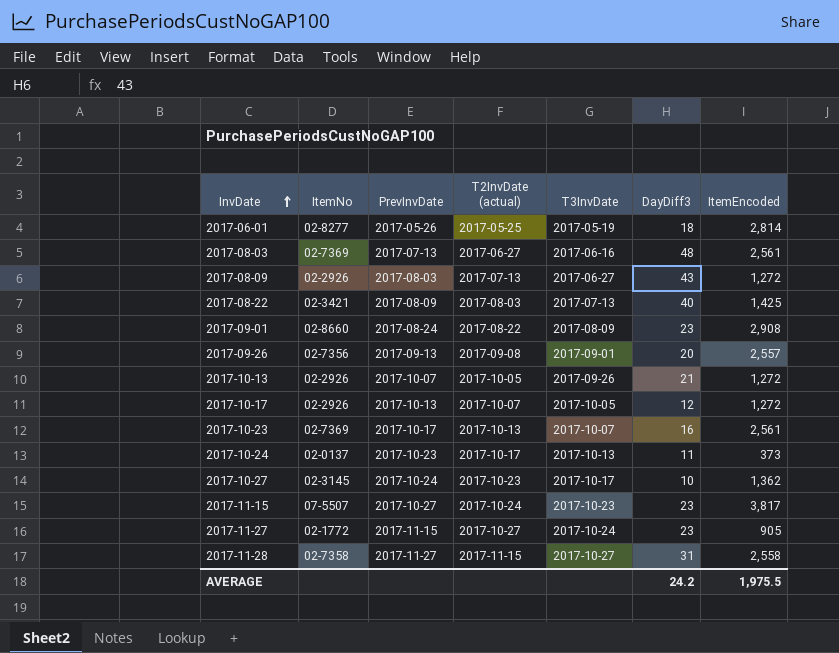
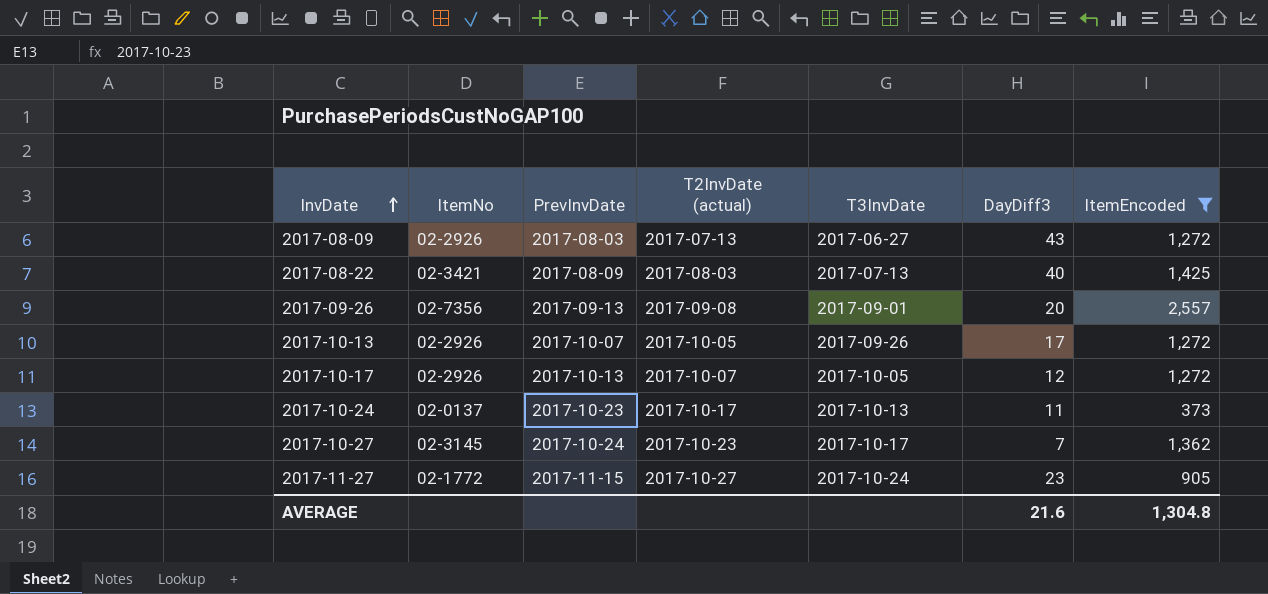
filter: none -> ItemEncoded <= 2,557
2017-10-13 | DayDiff3: 21 -> 17
2017-10-27 | DayDiff3: 10 -> 7
AVERAGE | DayDiff3: 24.2 -> 21.6
AVERAGE | ItemEncoded: 1,975.5 -> 1,304.8

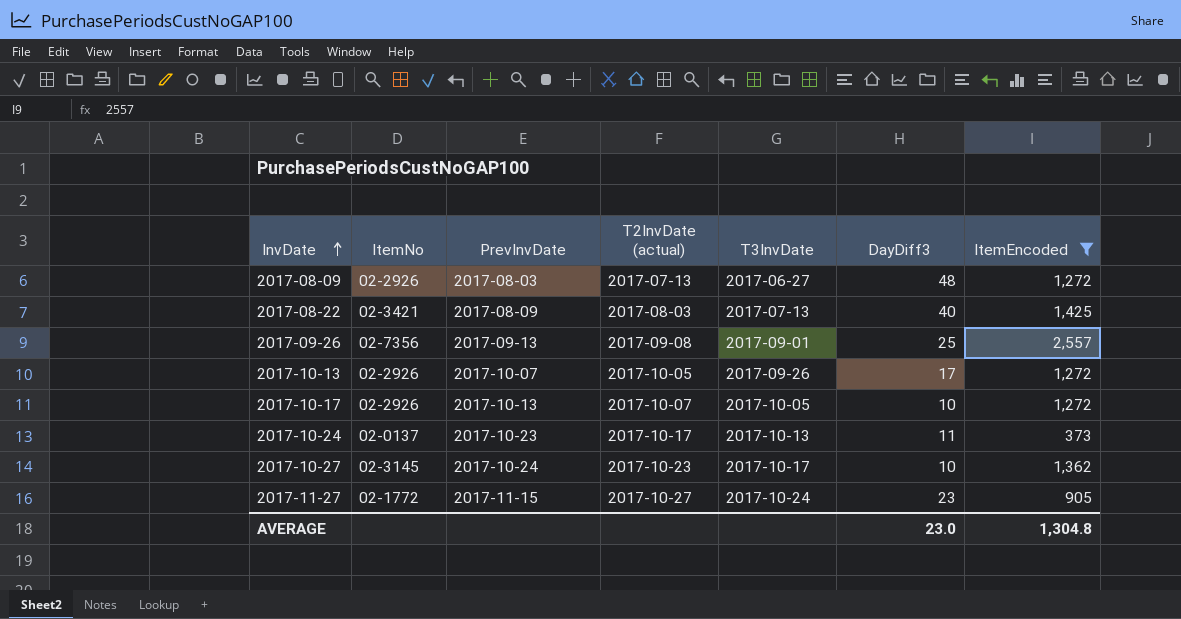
2017-08-09 | DayDiff3: 43 -> 48
2017-09-26 | DayDiff3: 20 -> 25
2017-10-17 | DayDiff3: 12 -> 10
2017-10-27 | DayDiff3: 7 -> 10
AVERAGE | DayDiff3: 21.6 -> 23.0

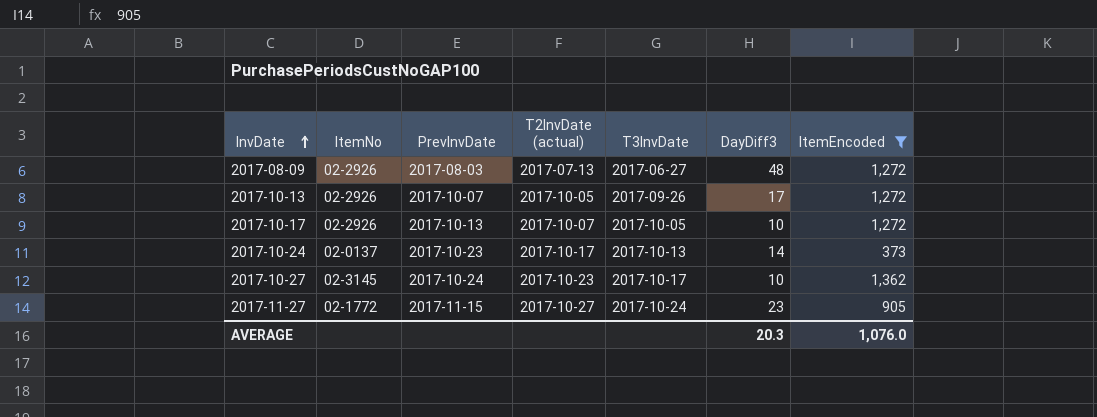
row 2017-08-22: 02-3421 | 2017-08-09 | 2017-08-03 | 2017-07-13 | 40 | 1,425 -> none
row 2017-09-26: 02-7356 | 2017-09-13 | 2017-09-08 | 2017-09-01 | 25 | 2,557 -> none
2017-10-24 | DayDiff3: 11 -> 14
AVERAGE | DayDiff3: 23.0 -> 20.3
AVERAGE | ItemEncoded: 1,304.8 -> 1,076.0

